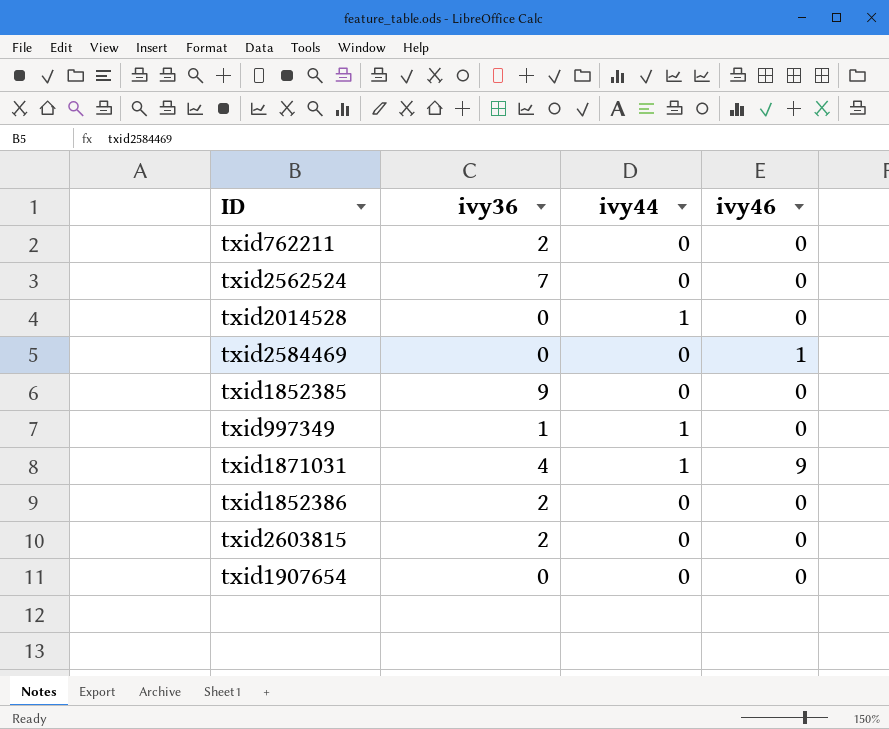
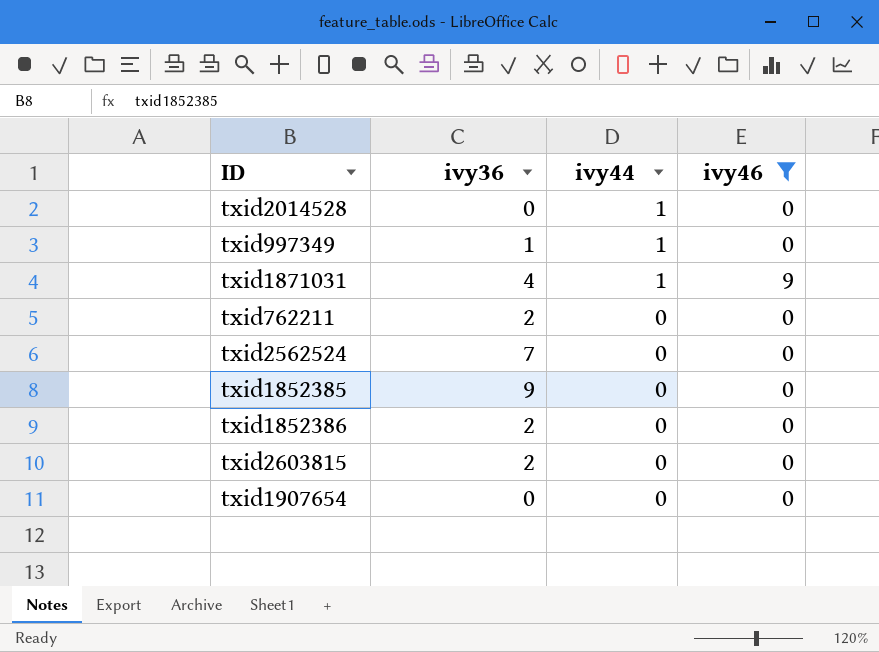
filter: none -> ivy46 != 1
row order: none -> ivy44 descending

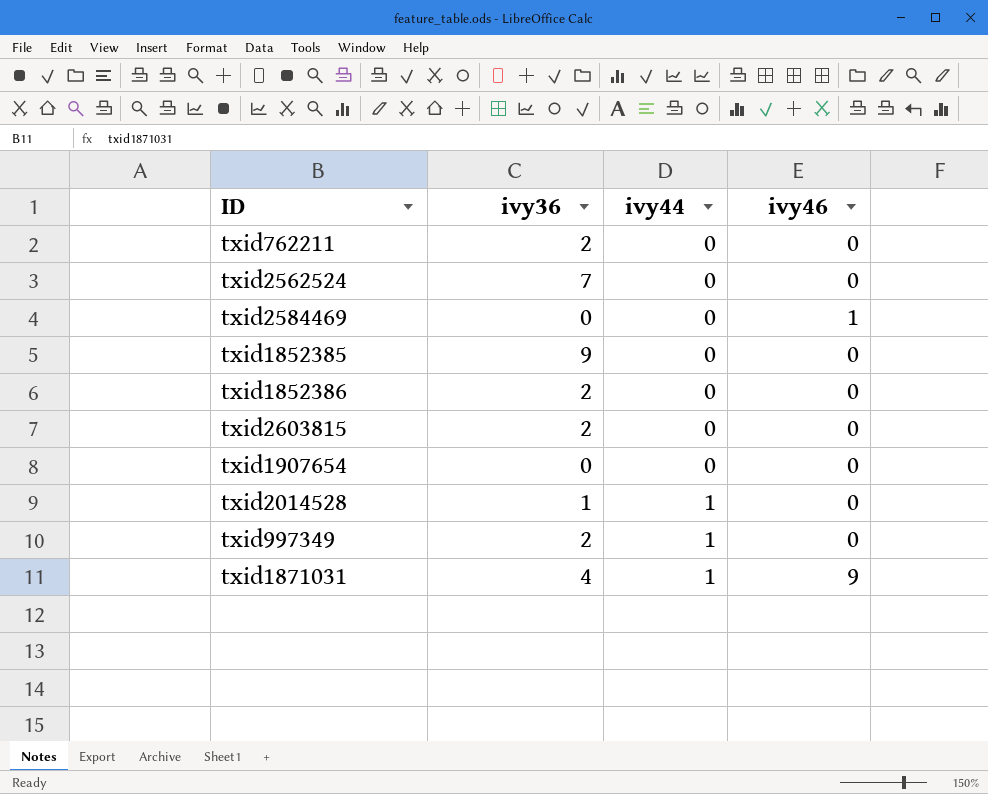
filter: ivy46 != 1 -> none
row order: ivy44 descending -> ivy44 ascending
txid2014528 | ivy36: 0 -> 1
txid997349 | ivy36: 1 -> 2

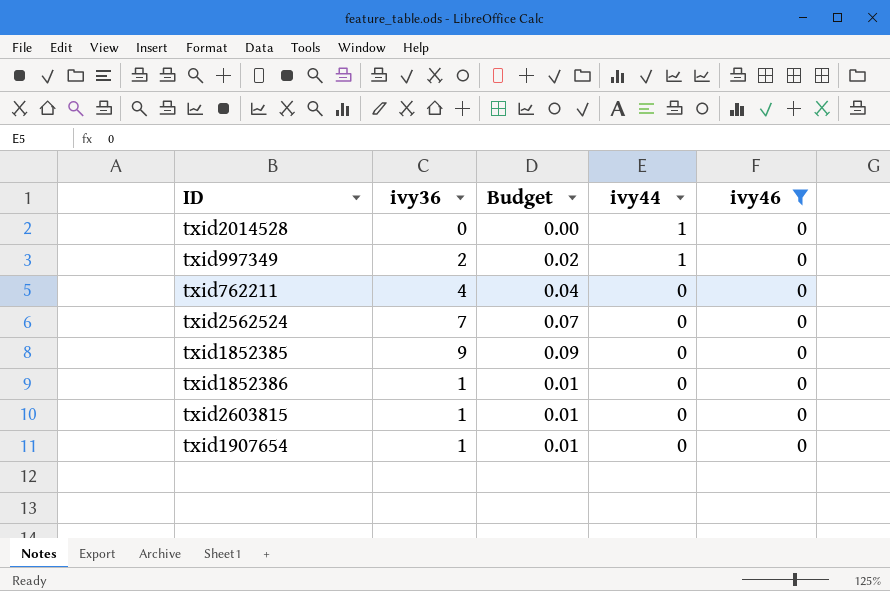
filter: none -> ivy46 = 0
row order: ivy44 ascending -> ivy44 descending
column Budget | formula: none -> [ivy36] * 0.01
txid2014528 | ivy36: 1 -> 0
txid762211 | ivy36: 2 -> 4
txid1852386 | ivy36: 2 -> 1
txid2603815 | ivy36: 2 -> 1
txid1907654 | ivy36: 0 -> 1

